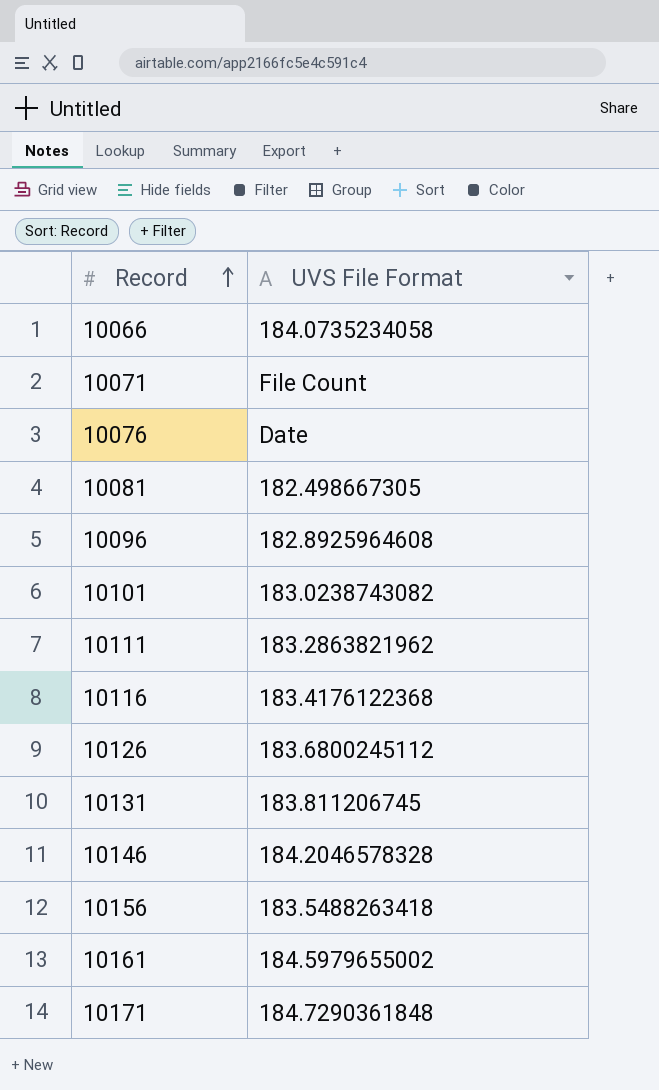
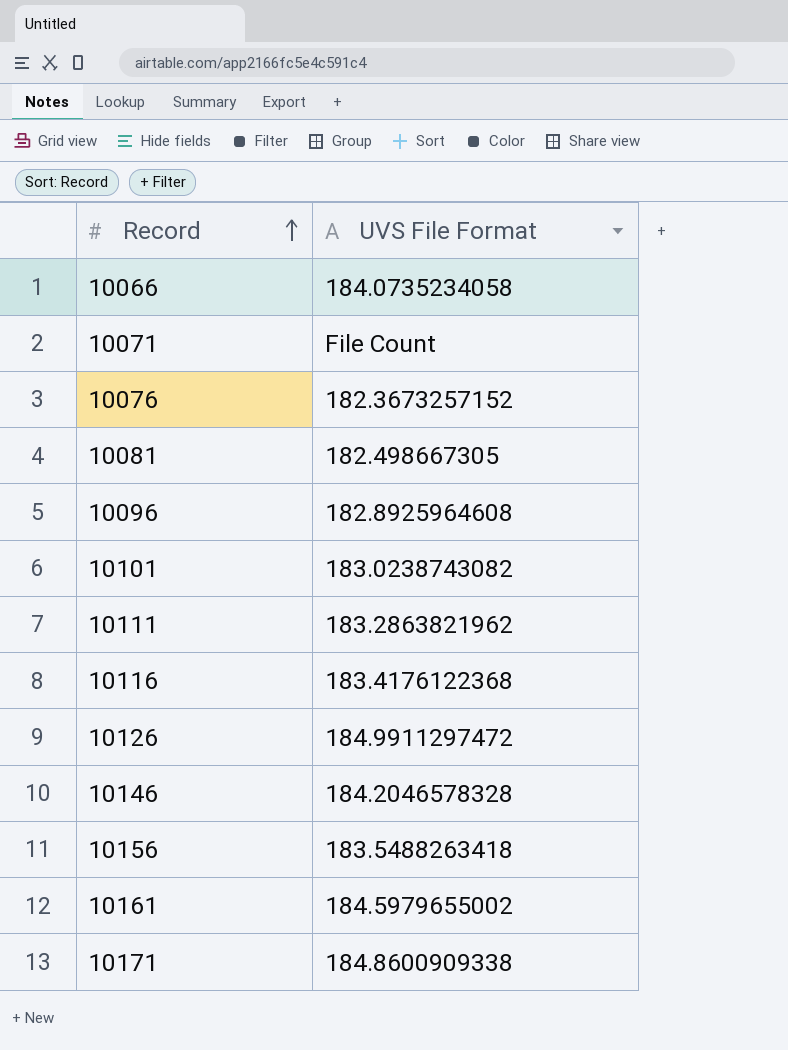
row 10131: 183.811206745 -> none
10076 | UVS File Format: Date -> 182.3673257152
10126 | UVS File Format: 183.6800245112 -> 184.9911297472
10171 | UVS File Format: 184.7290361848 -> 184.8600909338

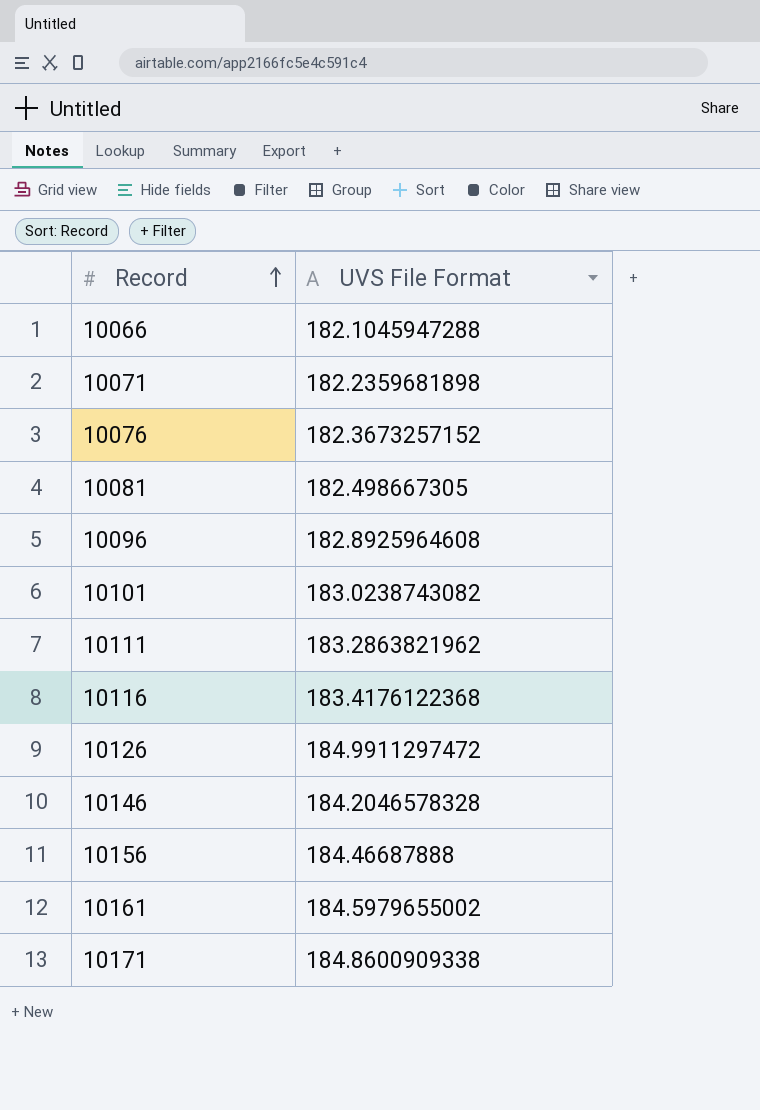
10066 | UVS File Format: 184.0735234058 -> 182.1045947288
10071 | UVS File Format: File Count -> 182.2359681898
10156 | UVS File Format: 183.5488263418 -> 184.46687888

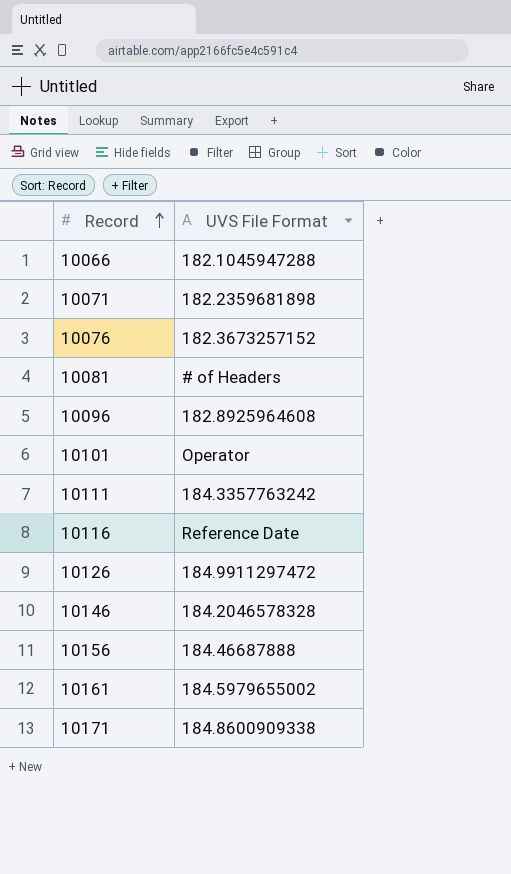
10081 | UVS File Format: 182.498667305 -> # of Headers
10101 | UVS File Format: 183.0238743082 -> Operator
10111 | UVS File Format: 183.2863821962 -> 184.3357763242
10116 | UVS File Format: 183.4176122368 -> Reference Date

